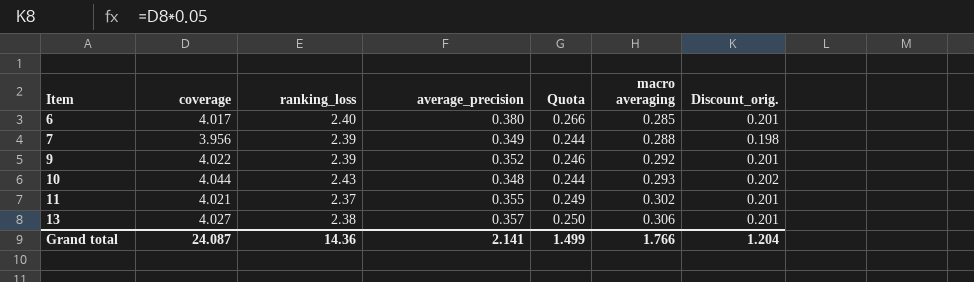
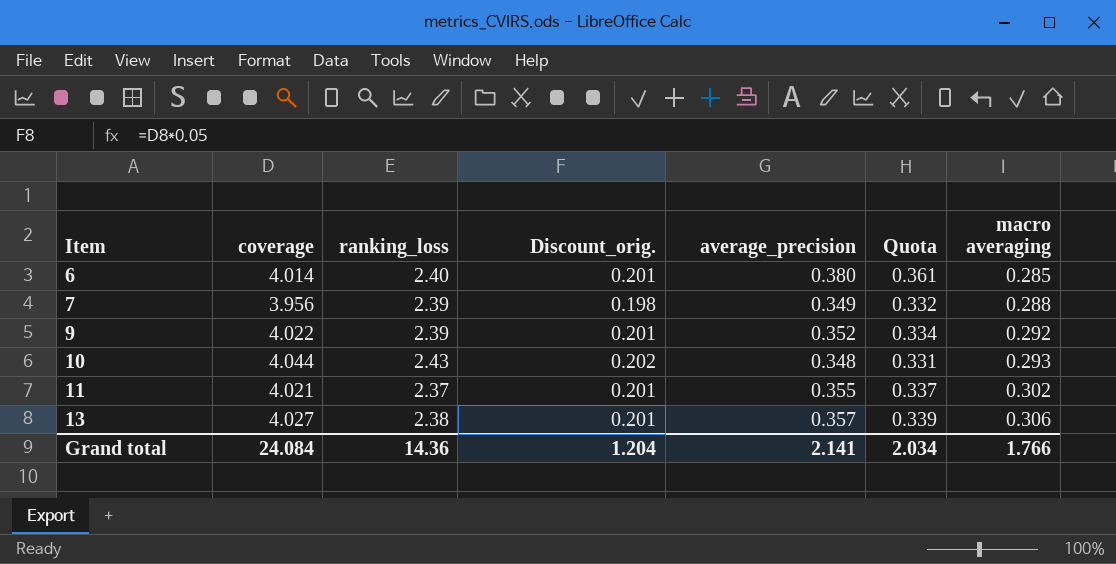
column Discount_orig. | position: 7 -> 4
column Quota | formula: [average_precision] * 0.7 -> [average_precision] * 0.95
6 | coverage: 4.017 -> 4.014
Grand total | coverage: 24.087 -> 24.084
Grand total | Quota: 1.499 -> 2.034

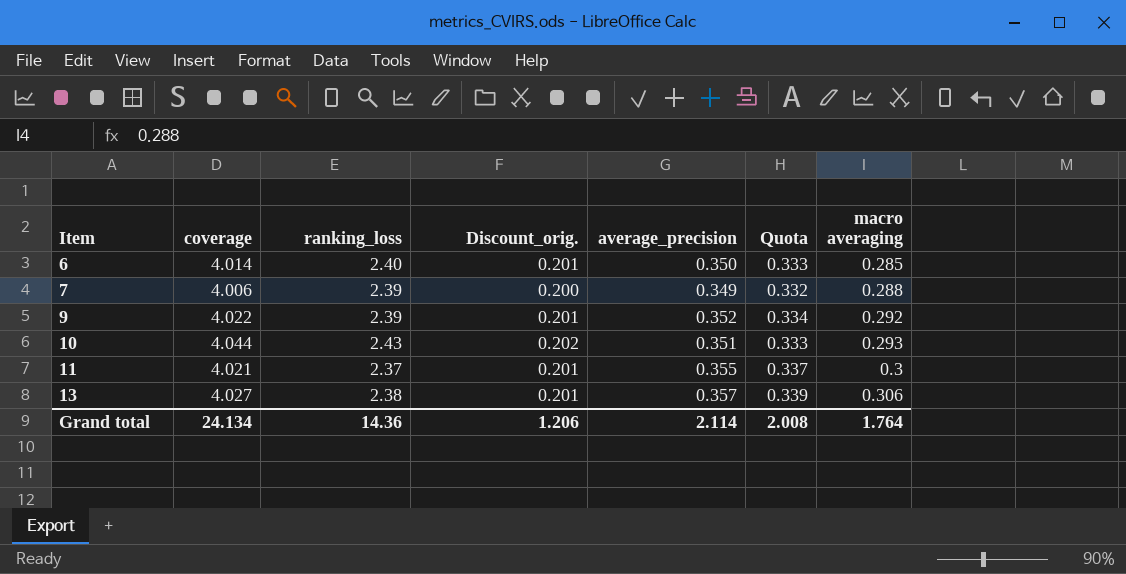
6 | average_precision: 0.380 -> 0.350
6 | Quota: 0.361 -> 0.333
7 | coverage: 3.956 -> 4.006
7 | Discount_orig.: 0.198 -> 0.200
10 | average_precision: 0.348 -> 0.351
10 | Quota: 0.331 -> 0.333
11 | macro averaging: 0.302 -> 0.3
Grand total | coverage: 24.084 -> 24.134
Grand total | Discount_orig.: 1.204 -> 1.206
Grand total | average_precision: 2.141 -> 2.114
Grand total | Quota: 2.034 -> 2.008
Grand total | macro averaging: 1.766 -> 1.764

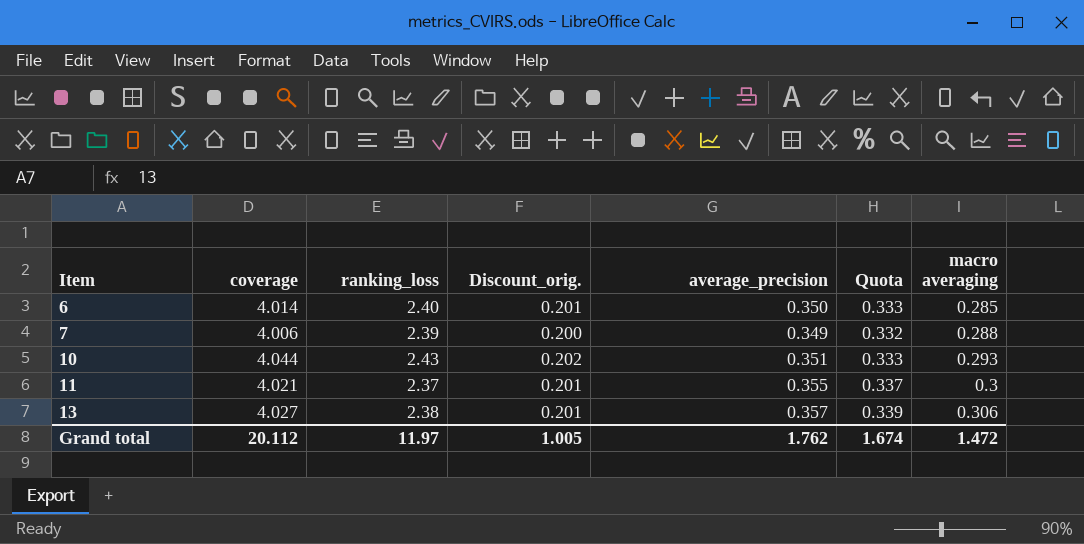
row 9: 4.022 | 2.39 | 0.201 | 0.352 | 0.334 | 0.292 -> none
Grand total | coverage: 24.134 -> 20.112
Grand total | ranking_loss: 14.36 -> 11.97
Grand total | Discount_orig.: 1.206 -> 1.005
Grand total | average_precision: 2.114 -> 1.762
Grand total | Quota: 2.008 -> 1.674
Grand total | macro averaging: 1.764 -> 1.472

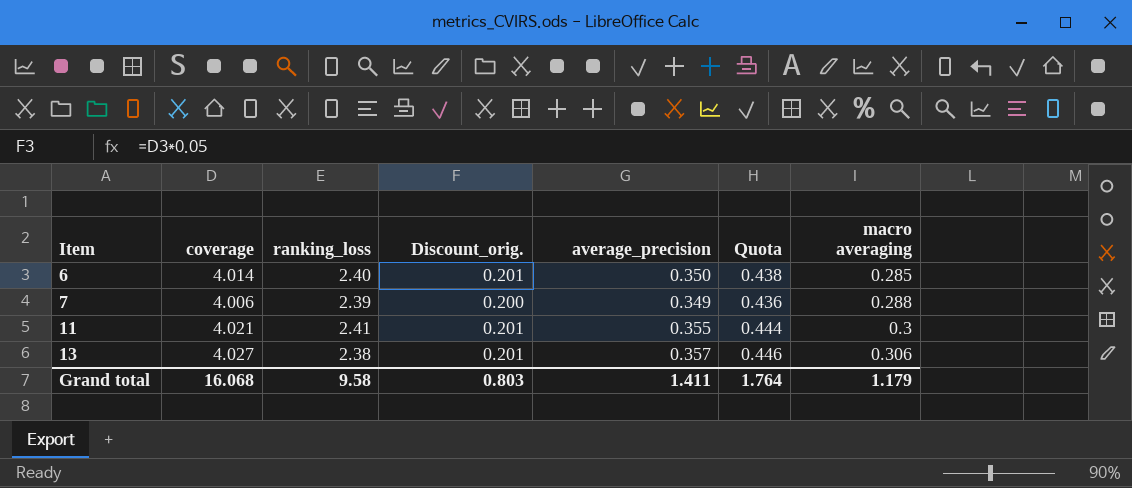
column Quota | formula: [average_precision] * 0.95 -> [average_precision] * 1.25
row 10: 4.044 | 2.43 | 0.202 | 0.351 | 0.333 | 0.293 -> none
11 | ranking_loss: 2.37 -> 2.41
Grand total | coverage: 20.112 -> 16.068
Grand total | ranking_loss: 11.97 -> 9.58
Grand total | Discount_orig.: 1.005 -> 0.803
Grand total | average_precision: 1.762 -> 1.411
Grand total | Quota: 1.674 -> 1.764
Grand total | macro averaging: 1.472 -> 1.179

